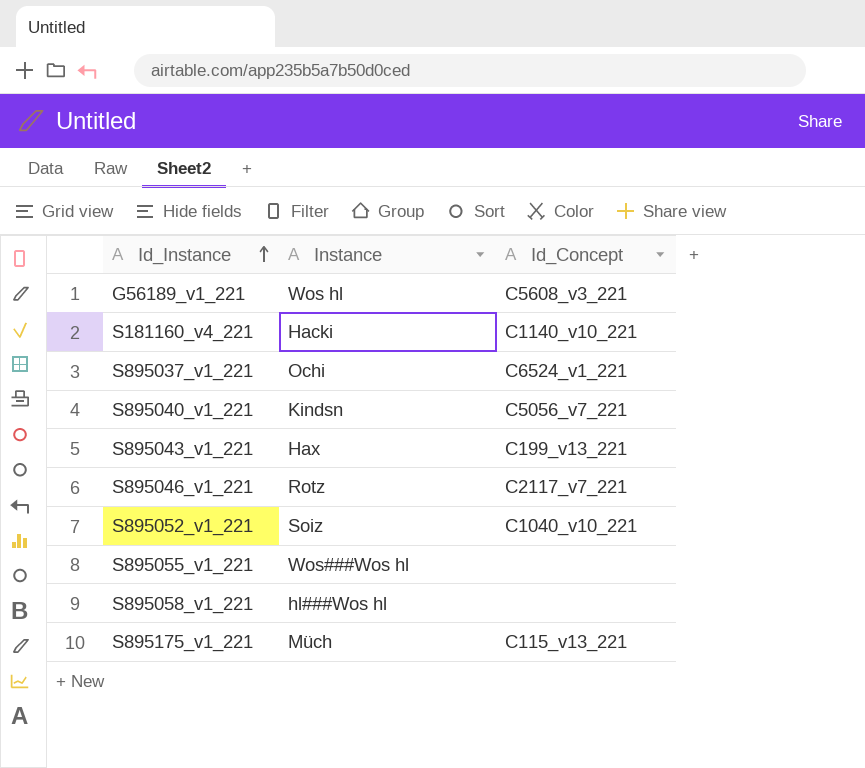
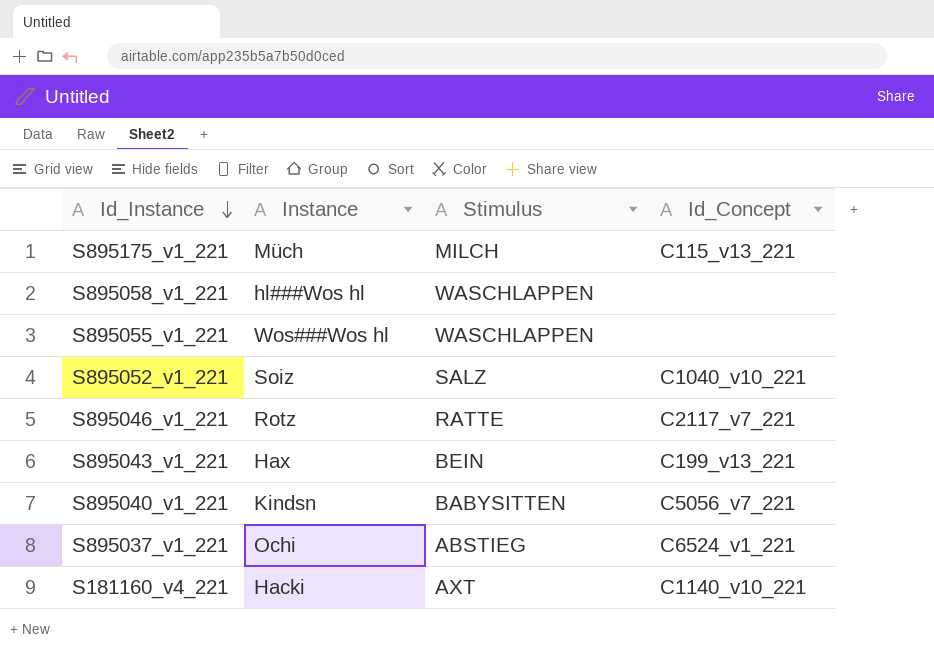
row order: Id_Instance ascending -> Id_Instance descending
column Stimulus | position: none -> 3
row G56189_v1_221: Wos hl | C5608_v3_221 -> none

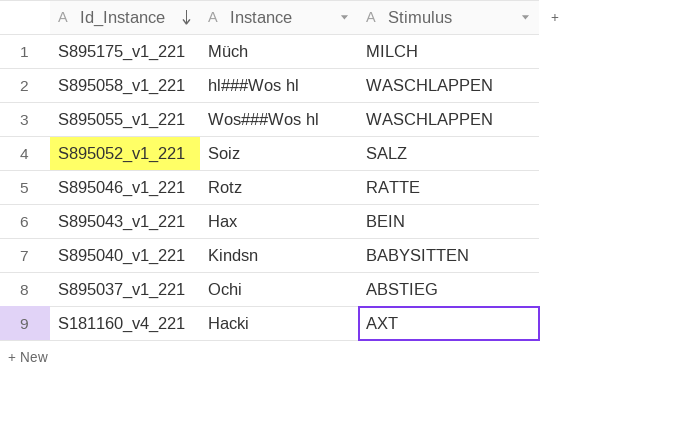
column Id_Concept | position: 4 -> none

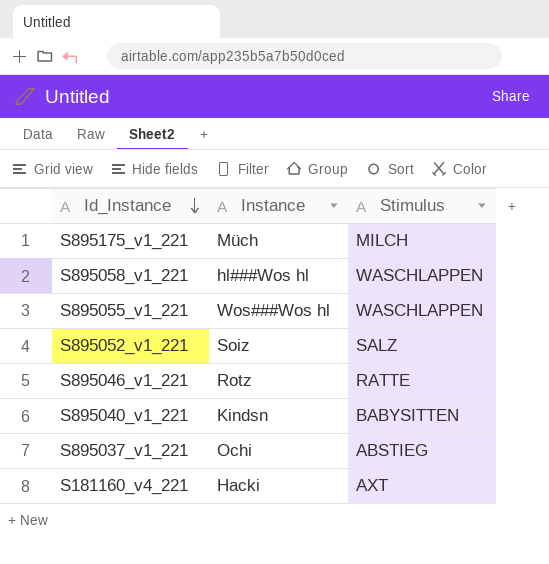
row S895043_v1_221: Hax | BEIN -> none

